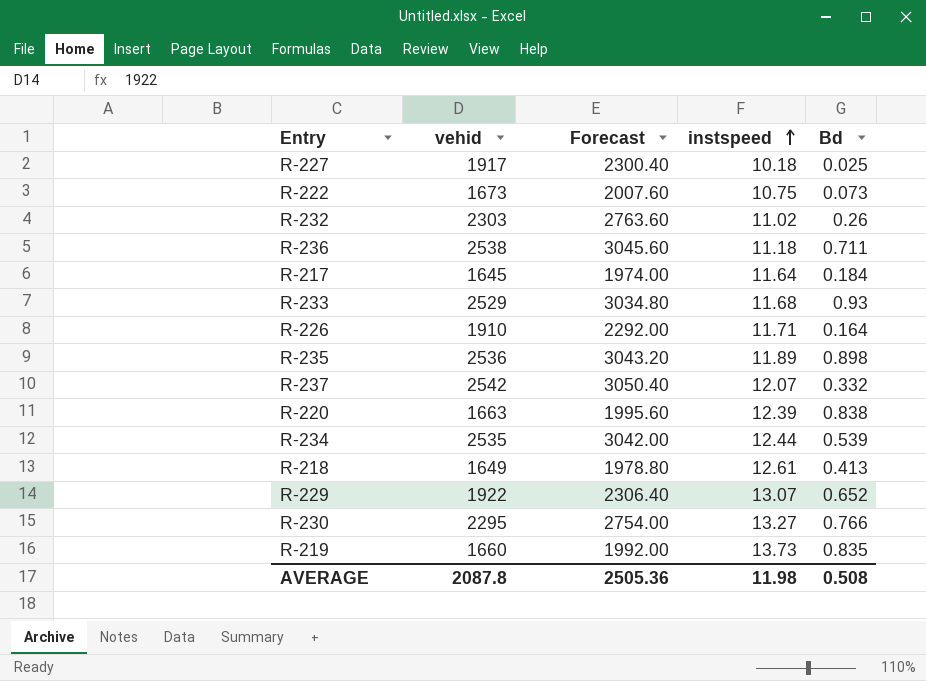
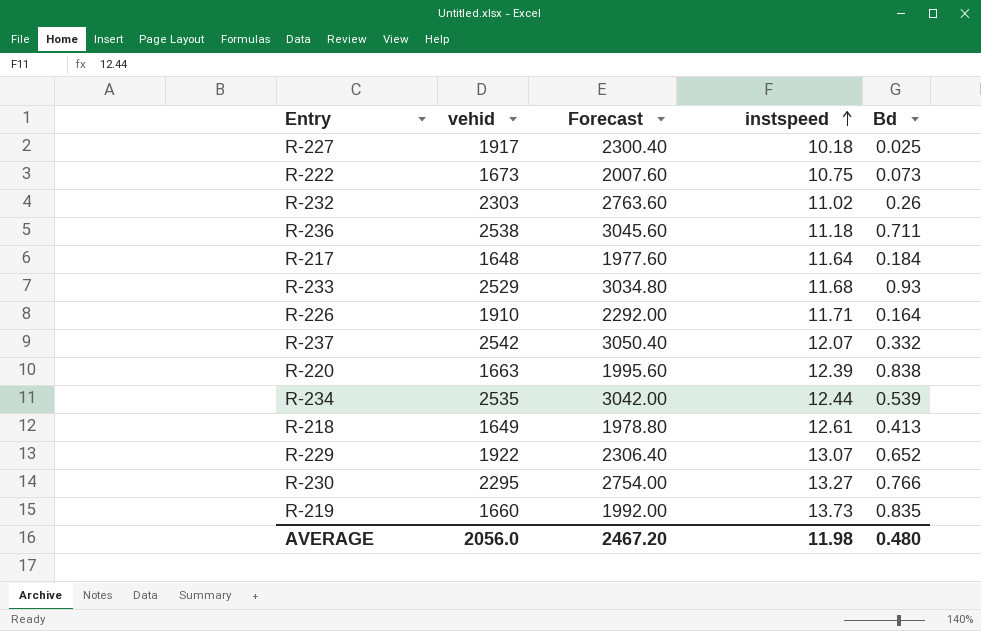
row R-235: 2536 | 3043.20 | 11.89 | 0.898 -> none
R-217 | vehid: 1645 -> 1648
R-217 | Forecast: 1974.00 -> 1977.60
AVERAGE | vehid: 2087.8 -> 2056.0
AVERAGE | Forecast: 2505.36 -> 2467.20
AVERAGE | Bd: 0.508 -> 0.480

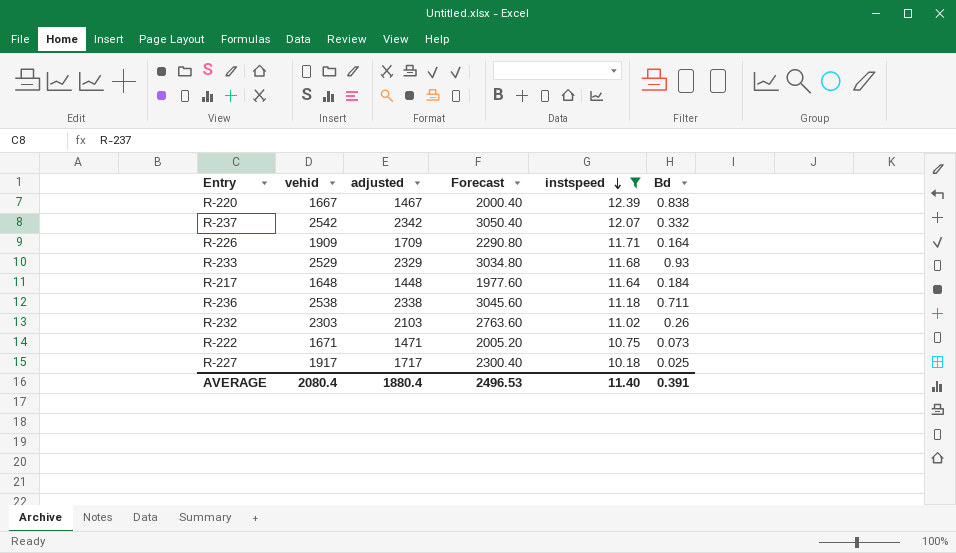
filter: none -> instspeed <= 12.39
row order: instspeed ascending -> instspeed descending
column adjusted | formula: none -> [vehid] - 200
R-220 | vehid: 1663 -> 1667
R-220 | Forecast: 1995.60 -> 2000.40
R-226 | vehid: 1910 -> 1909
R-226 | Forecast: 2292.00 -> 2290.80
R-222 | vehid: 1673 -> 1671
R-222 | Forecast: 2007.60 -> 2005.20
AVERAGE | vehid: 2056.0 -> 2080.4
AVERAGE | Forecast: 2467.20 -> 2496.53
AVERAGE | instspeed: 11.98 -> 11.40
AVERAGE | Bd: 0.480 -> 0.391

